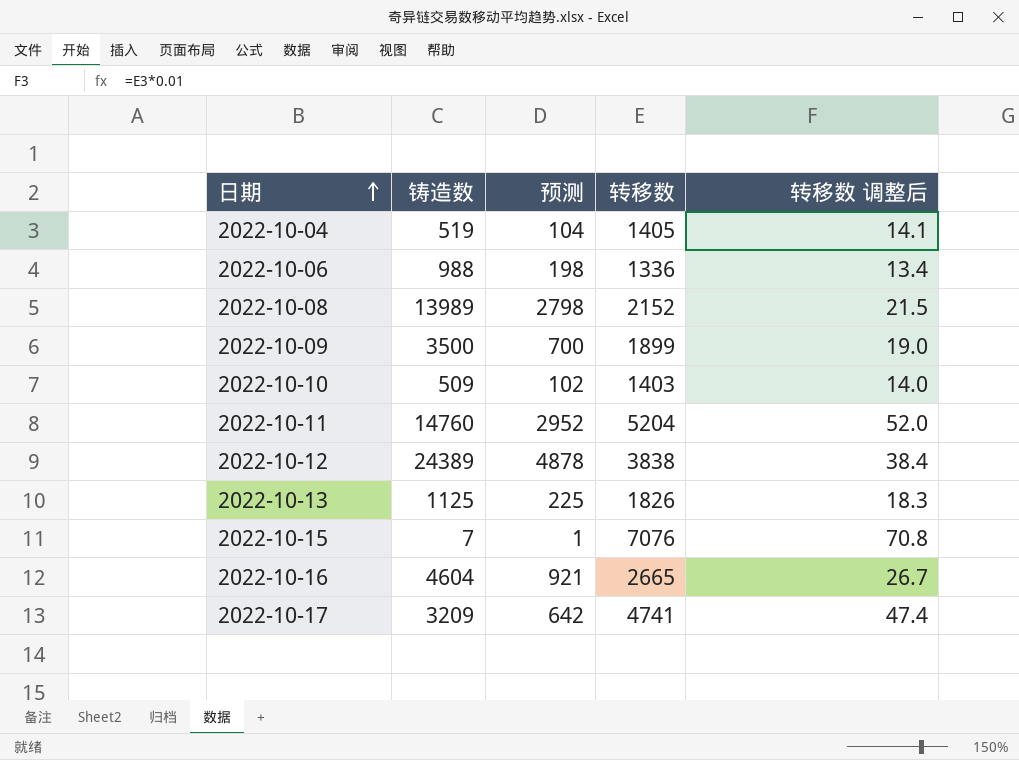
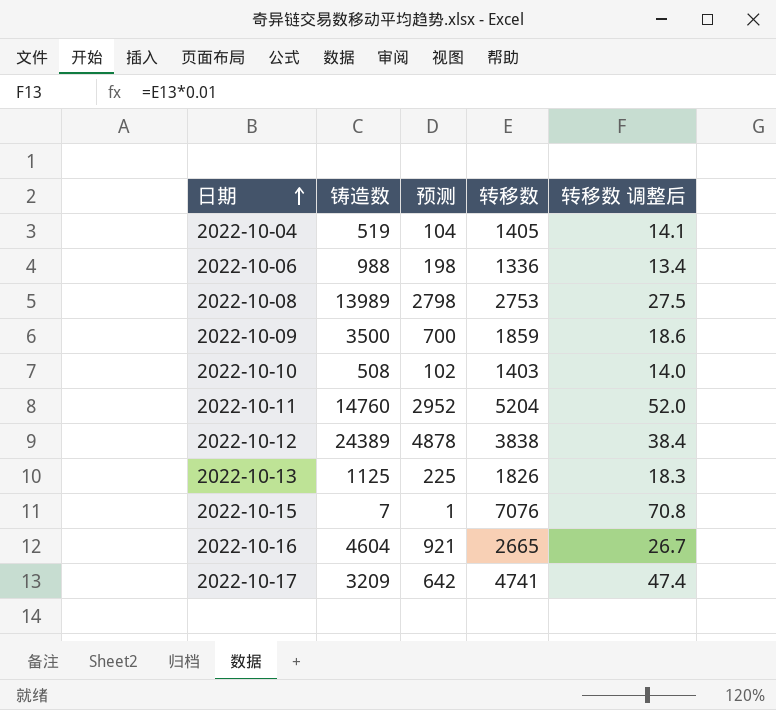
2022-10-08 | 转移数: 2152 -> 2753
2022-10-08 | 转移数 调整后: 21.5 -> 27.5
2022-10-09 | 转移数: 1899 -> 1859
2022-10-09 | 转移数 调整后: 19.0 -> 18.6
2022-10-10 | 铸造数: 509 -> 508

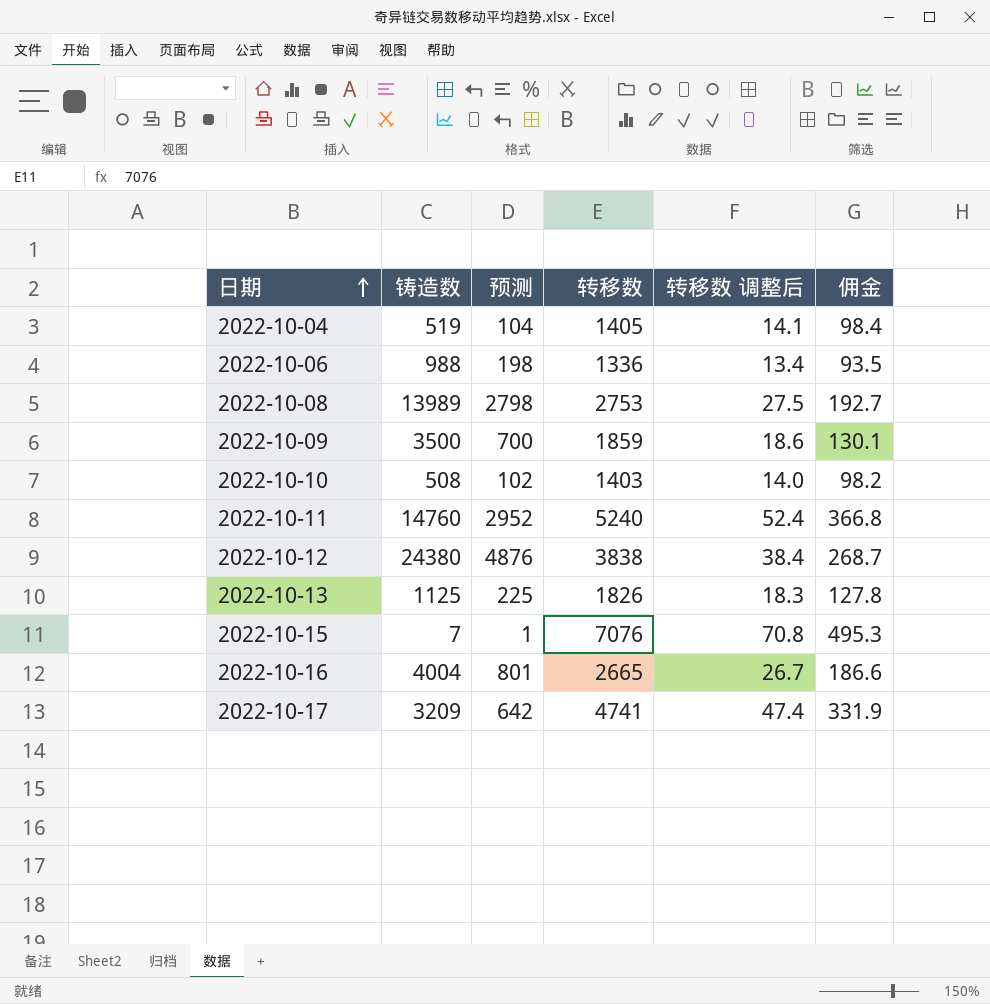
column 佣金 | formula: none -> [转移数] * 0.07
2022-10-11 | 转移数: 5204 -> 5240
2022-10-11 | 转移数 调整后: 52.0 -> 52.4
2022-10-12 | 铸造数: 24389 -> 24380
2022-10-12 | 预测: 4878 -> 4876
2022-10-16 | 铸造数: 4604 -> 4004
2022-10-16 | 预测: 921 -> 801

